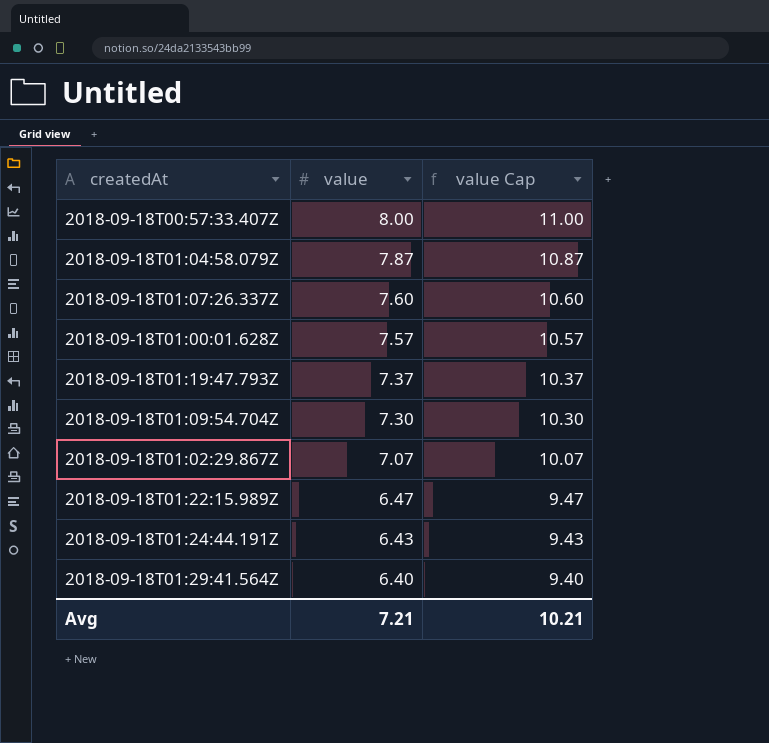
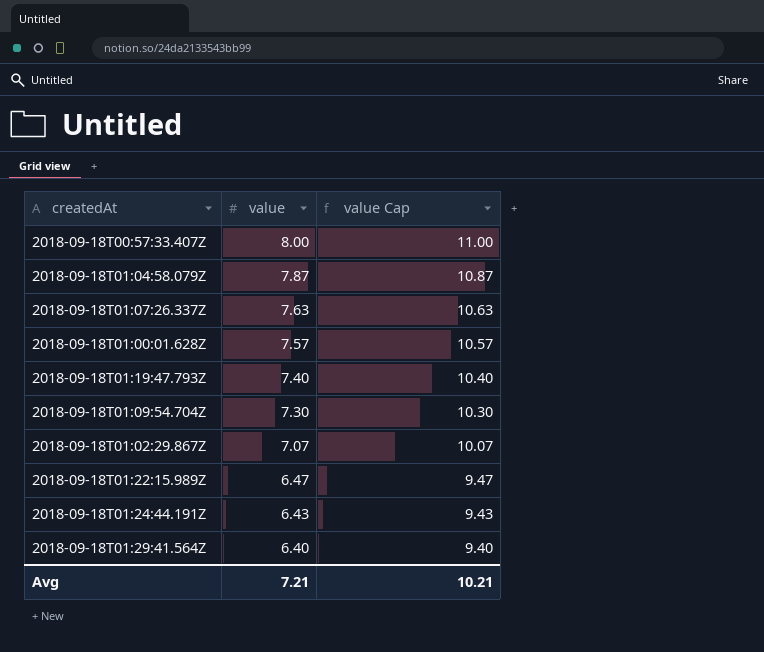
2018-09-18T01:07:26.337Z | value: 7.60 -> 7.63
2018-09-18T01:07:26.337Z | value Cap: 10.60 -> 10.63
2018-09-18T01:19:47.793Z | value: 7.37 -> 7.40
2018-09-18T01:19:47.793Z | value Cap: 10.37 -> 10.40

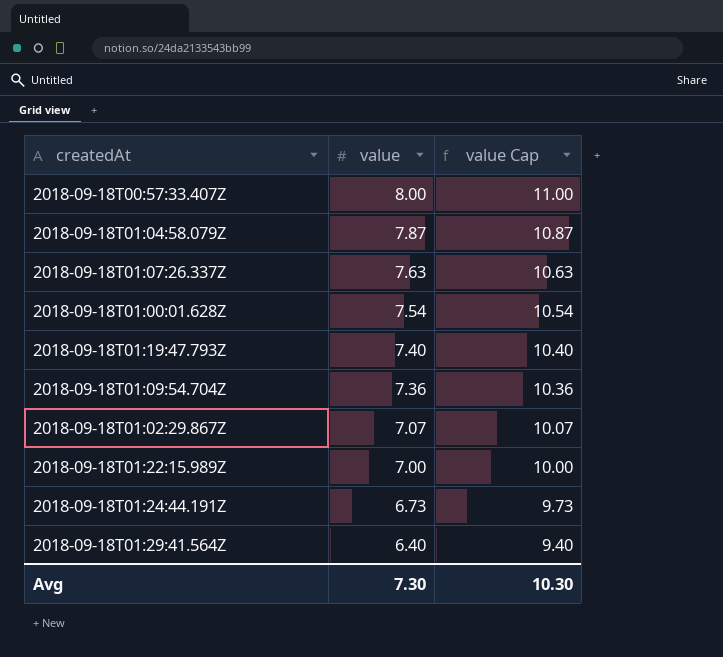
2018-09-18T01:00:01.628Z | value: 7.57 -> 7.54
2018-09-18T01:00:01.628Z | value Cap: 10.57 -> 10.54
2018-09-18T01:09:54.704Z | value: 7.30 -> 7.36
2018-09-18T01:09:54.704Z | value Cap: 10.30 -> 10.36
2018-09-18T01:22:15.989Z | value: 6.47 -> 7.00
2018-09-18T01:22:15.989Z | value Cap: 9.47 -> 10.00
2018-09-18T01:24:44.191Z | value: 6.43 -> 6.73
2018-09-18T01:24:44.191Z | value Cap: 9.43 -> 9.73
Avg | value: 7.21 -> 7.30
Avg | value Cap: 10.21 -> 10.30

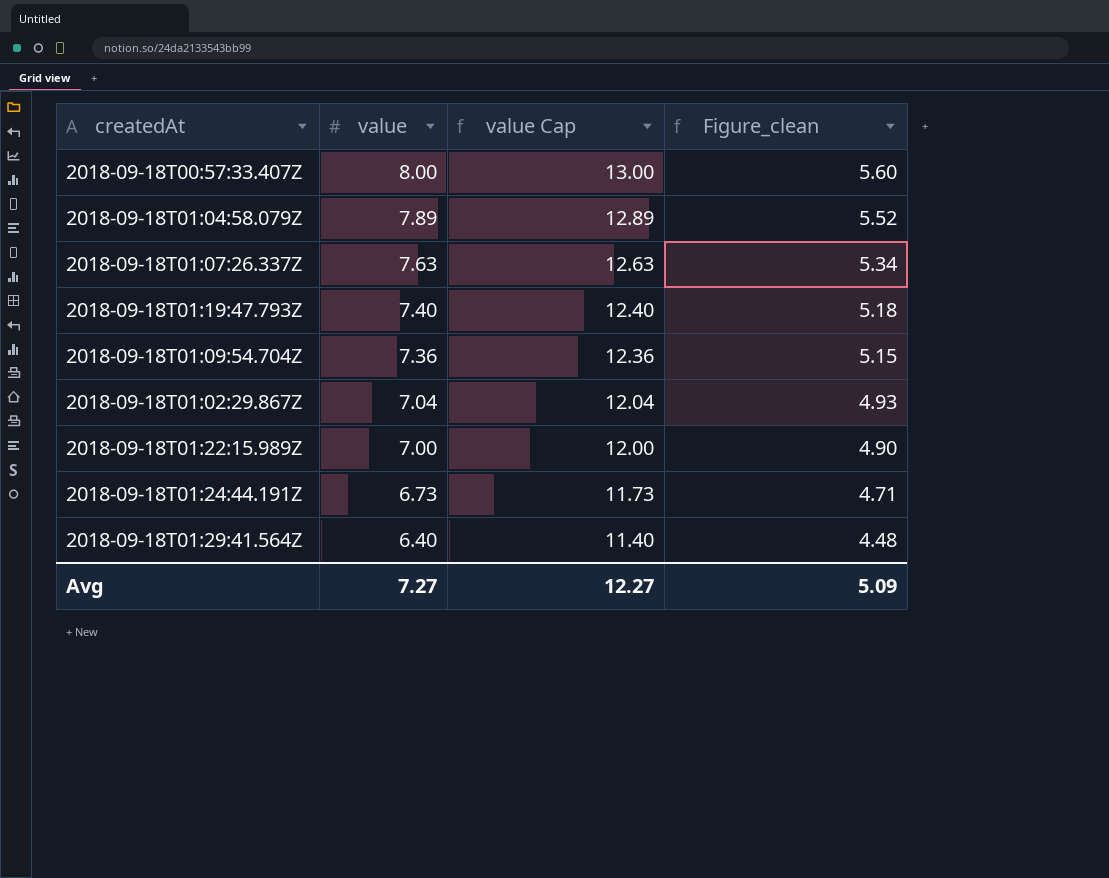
column value Cap | formula: [value] + 3 -> [value] + 5
column Figure_clean | formula: none -> [value] * 0.7
row 2018-09-18T01:00:01.628Z: 7.54 | 10.54 -> none
2018-09-18T01:04:58.079Z | value: 7.87 -> 7.89
2018-09-18T01:02:29.867Z | value: 7.07 -> 7.04
Avg | value: 7.30 -> 7.27
Avg | value Cap: 10.30 -> 12.27

